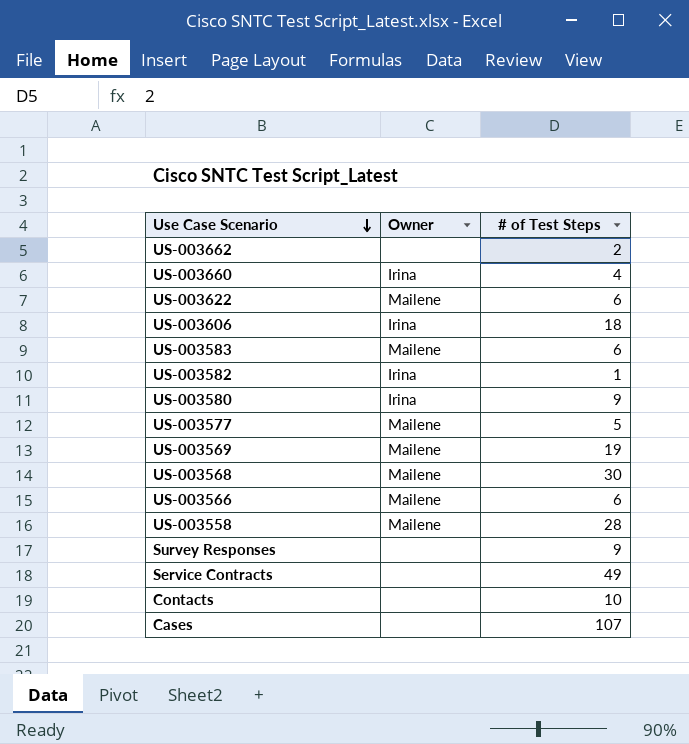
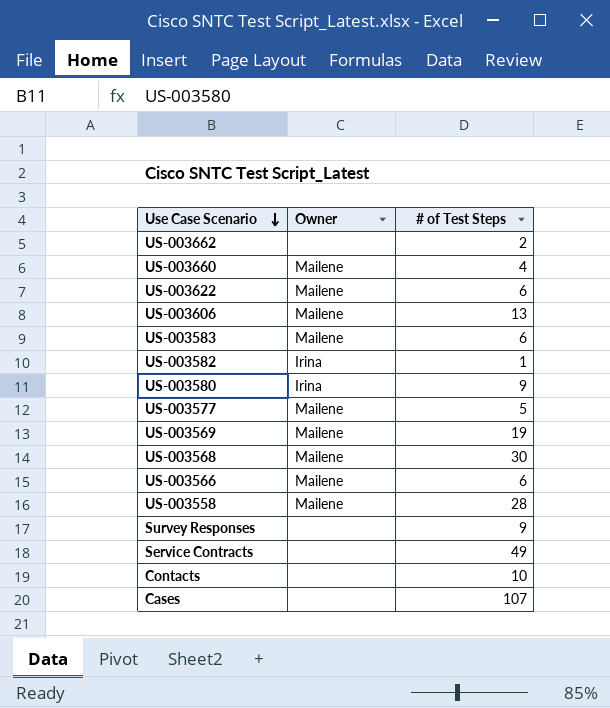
US-003660 | Owner: Irina -> Mailene
US-003606 | Owner: Irina -> Mailene
US-003606 | # of Test Steps: 18 -> 13

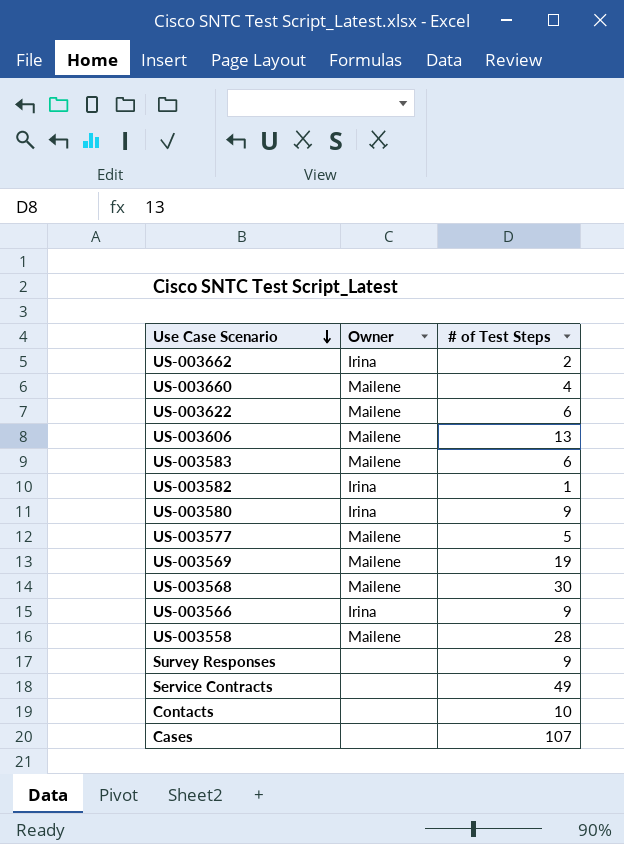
US-003662 | Owner: none -> Irina
US-003566 | Owner: Mailene -> Irina
US-003566 | # of Test Steps: 6 -> 9

